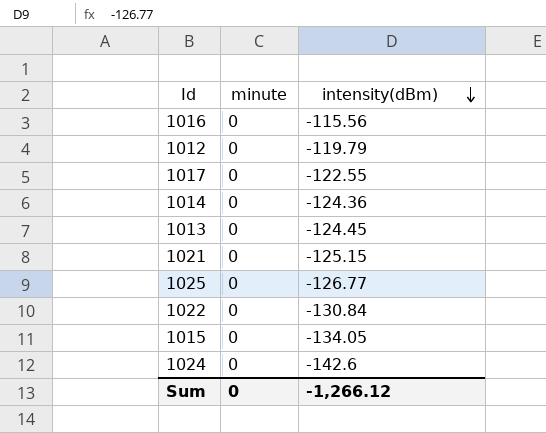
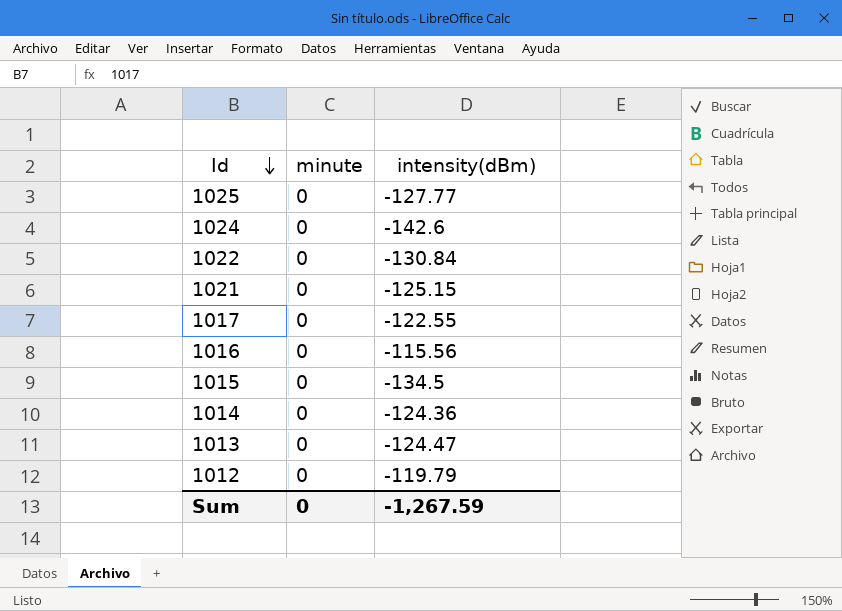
row order: intensity(dBm) descending -> Id descending
1025 | intensity(dBm): -126.77 -> -127.77
1015 | intensity(dBm): -134.05 -> -134.5
1013 | intensity(dBm): -124.45 -> -124.47
Sum | intensity(dBm): -1,266.12 -> -1,267.59

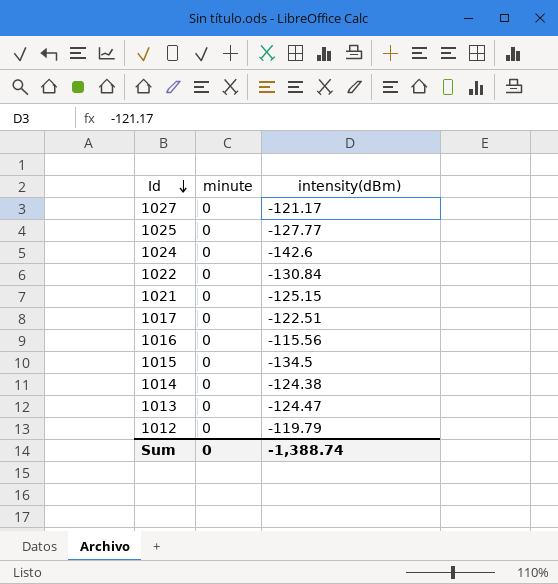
row 1027: none -> 0 | -121.17
1017 | intensity(dBm): -122.55 -> -122.51
1014 | intensity(dBm): -124.36 -> -124.38
Sum | intensity(dBm): -1,267.59 -> -1,388.74

